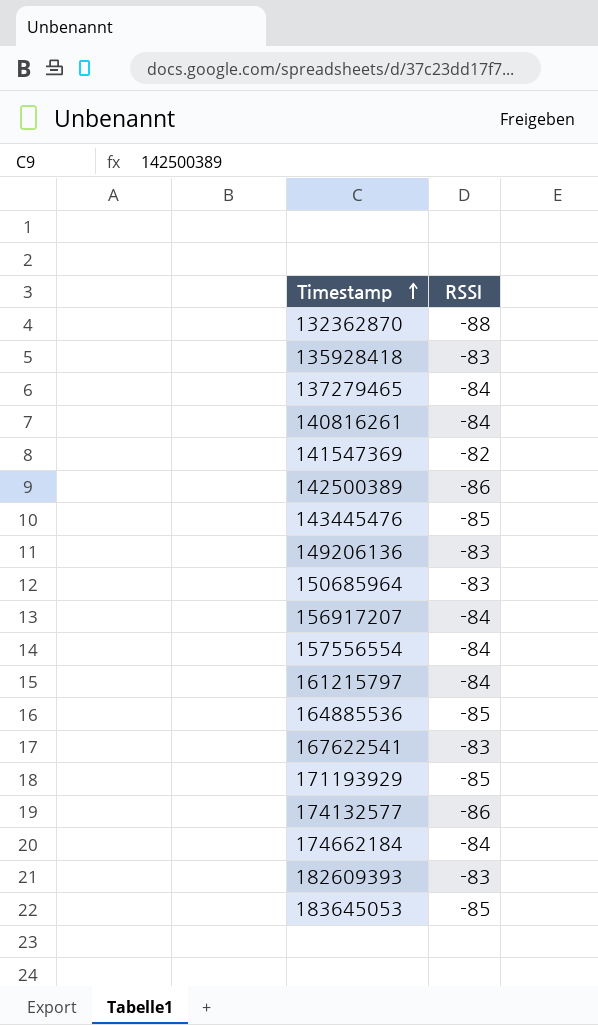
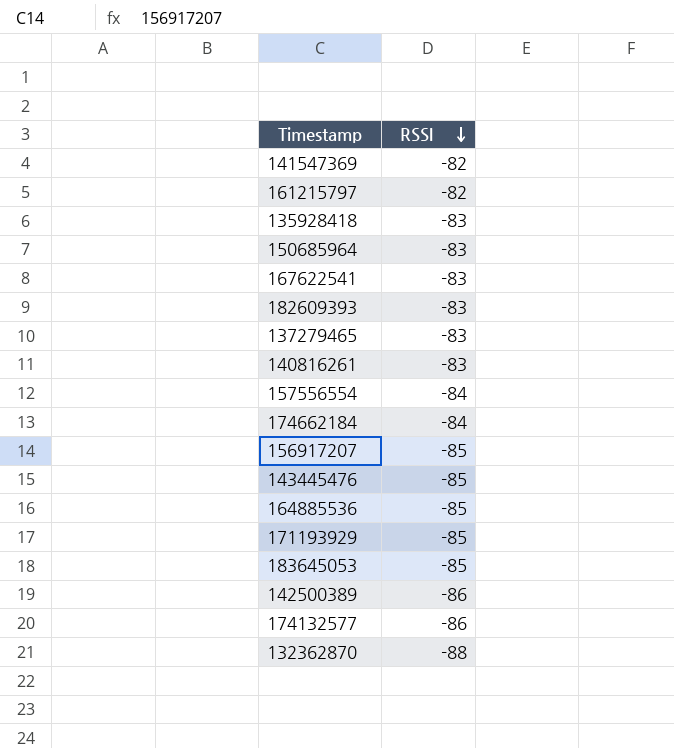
row order: Timestamp ascending -> RSSI descending
row 149206136: -83 -> none
161215797 | RSSI: -84 -> -82
137279465 | RSSI: -84 -> -83
140816261 | RSSI: -84 -> -83
156917207 | RSSI: -84 -> -85

